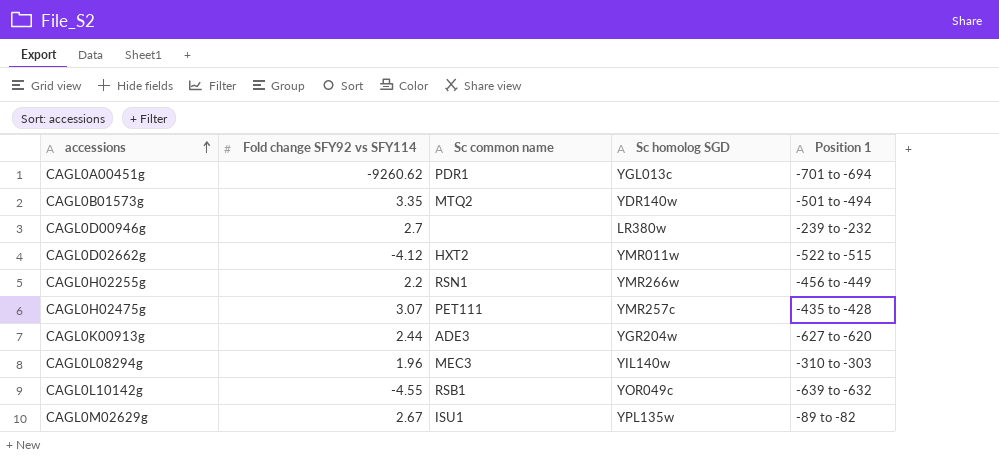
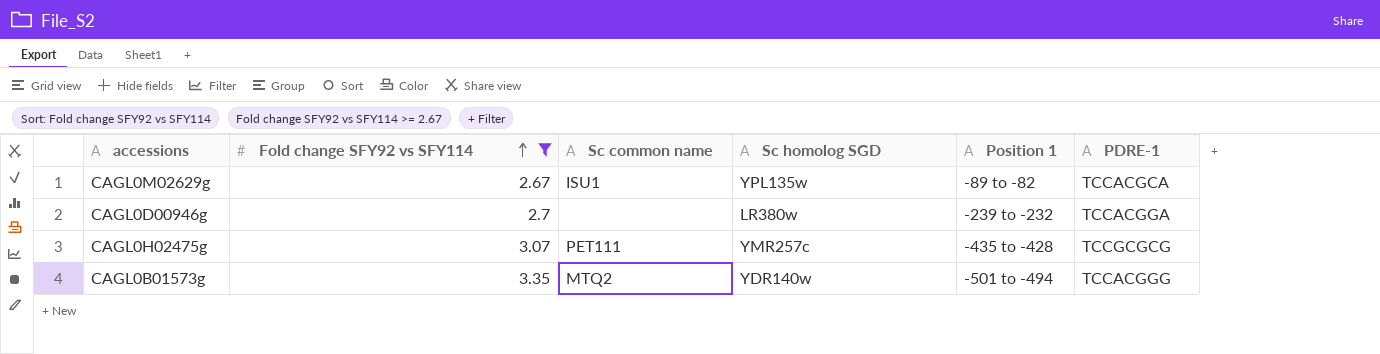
filter: none -> Fold change SFY92 vs SFY114 >= 2.67
row order: accessions ascending -> Fold change SFY92 vs SFY114 ascending
column PDRE-1 | position: none -> 6

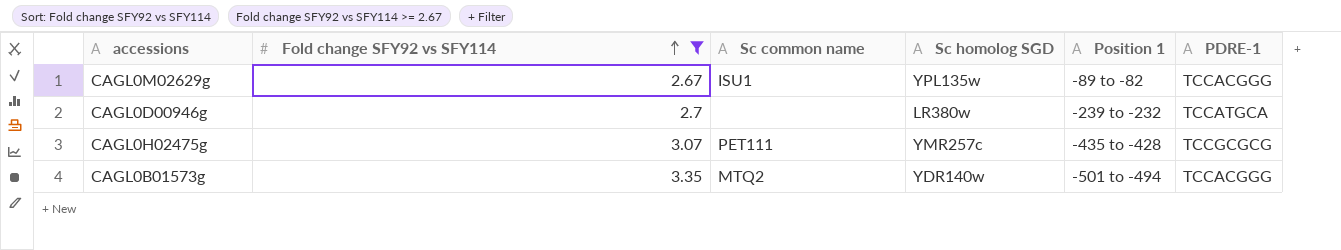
CAGL0M02629g | PDRE-1: TCCACGCA -> TCCACGGG
CAGL0D00946g | PDRE-1: TCCACGGA -> TCCATGCA

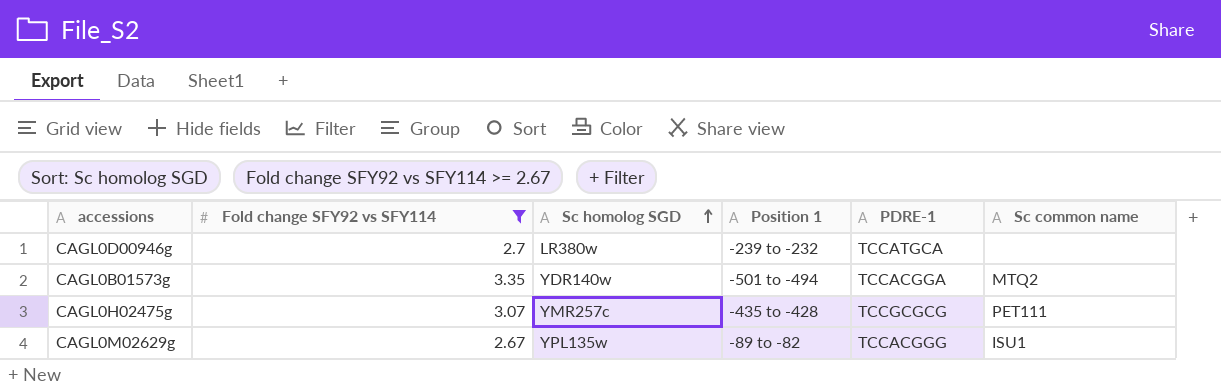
row order: Fold change SFY92 vs SFY114 ascending -> Sc homolog SGD ascending
column Sc common name | position: 3 -> 6
CAGL0B01573g | PDRE-1: TCCACGGG -> TCCACGGA

